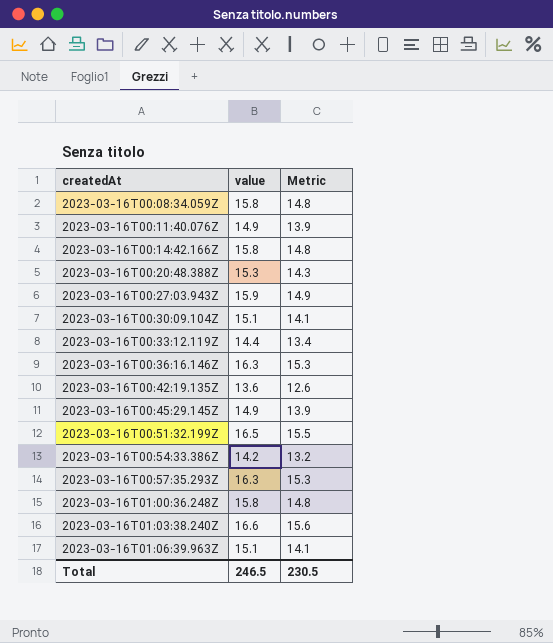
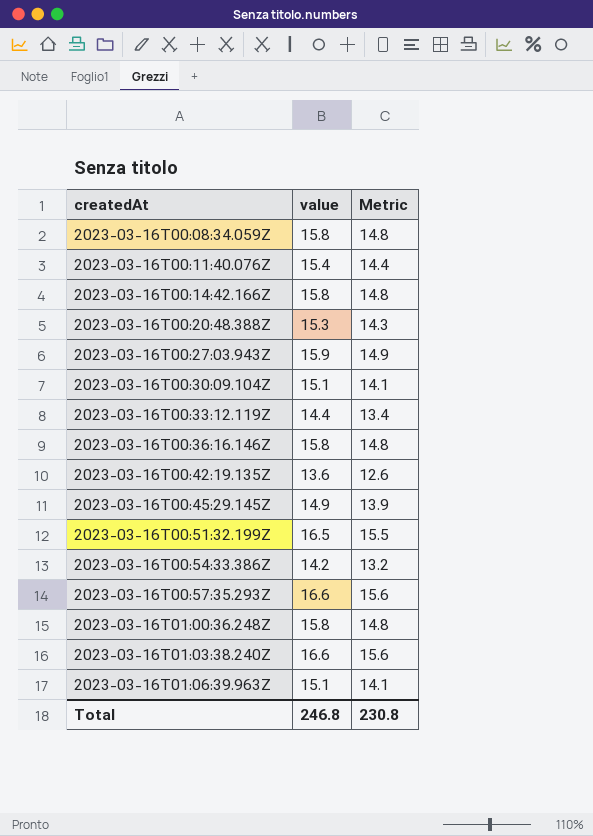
2023-03-16T00:11:40.076Z | value: 14.9 -> 15.4
2023-03-16T00:11:40.076Z | Metric: 13.9 -> 14.4
2023-03-16T00:36:16.146Z | value: 16.3 -> 15.8
2023-03-16T00:36:16.146Z | Metric: 15.3 -> 14.8
2023-03-16T00:57:35.293Z | value: 16.3 -> 16.6
2023-03-16T00:57:35.293Z | Metric: 15.3 -> 15.6
Total | value: 246.5 -> 246.8
Total | Metric: 230.5 -> 230.8

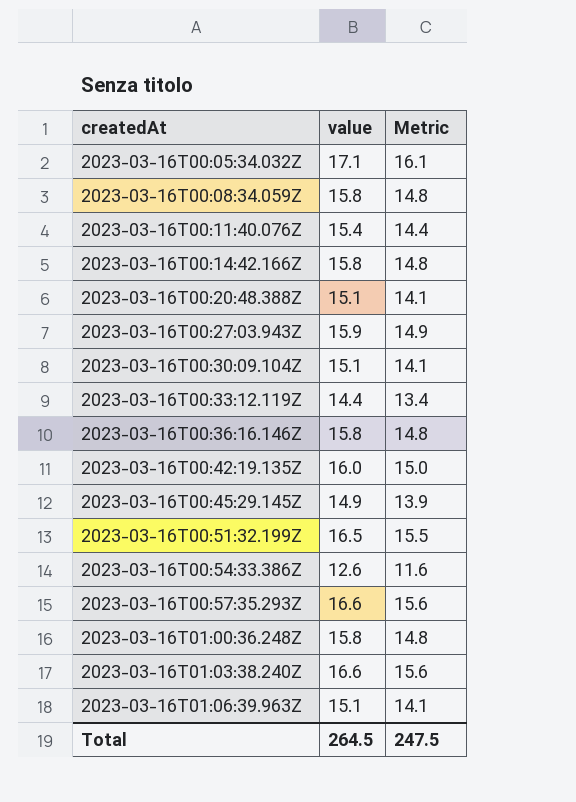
row 2023-03-16T00:05:34.032Z: none -> 17.1 | 16.1
2023-03-16T00:20:48.388Z | value: 15.3 -> 15.1
2023-03-16T00:20:48.388Z | Metric: 14.3 -> 14.1
2023-03-16T00:42:19.135Z | value: 13.6 -> 16.0
2023-03-16T00:42:19.135Z | Metric: 12.6 -> 15.0
2023-03-16T00:54:33.386Z | value: 14.2 -> 12.6
2023-03-16T00:54:33.386Z | Metric: 13.2 -> 11.6
Total | value: 246.8 -> 264.5
Total | Metric: 230.8 -> 247.5

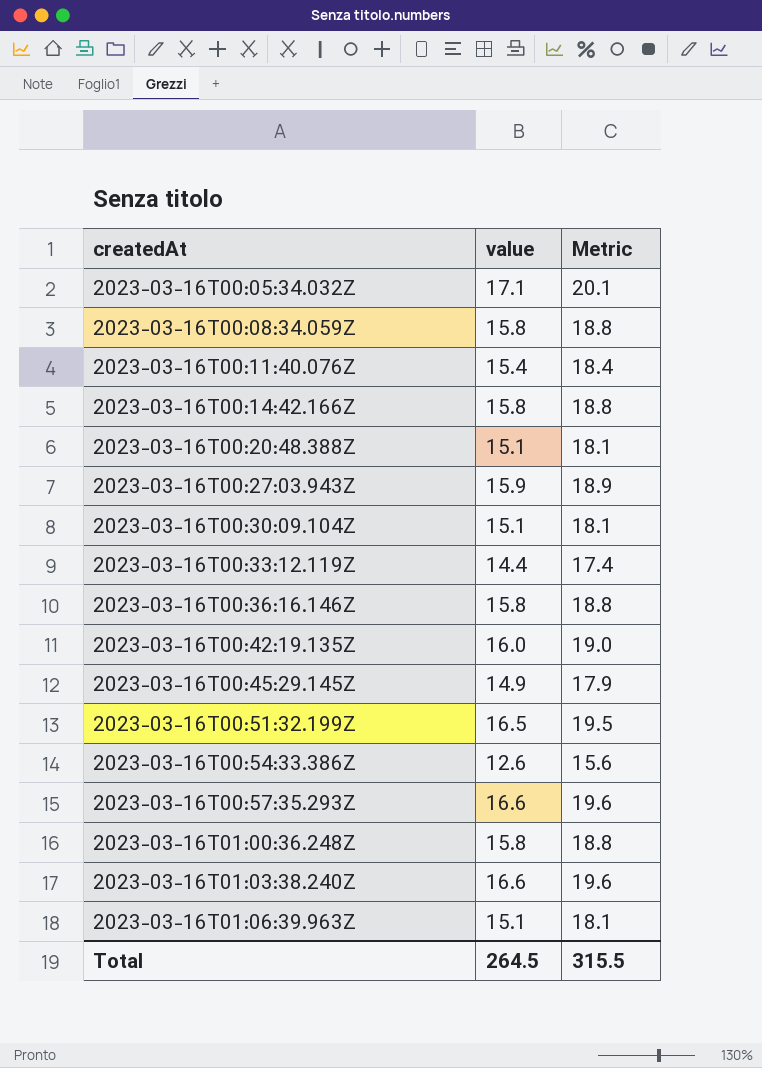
column Metric | formula: [value] - 1 -> [value] + 3
Total | Metric: 247.5 -> 315.5

